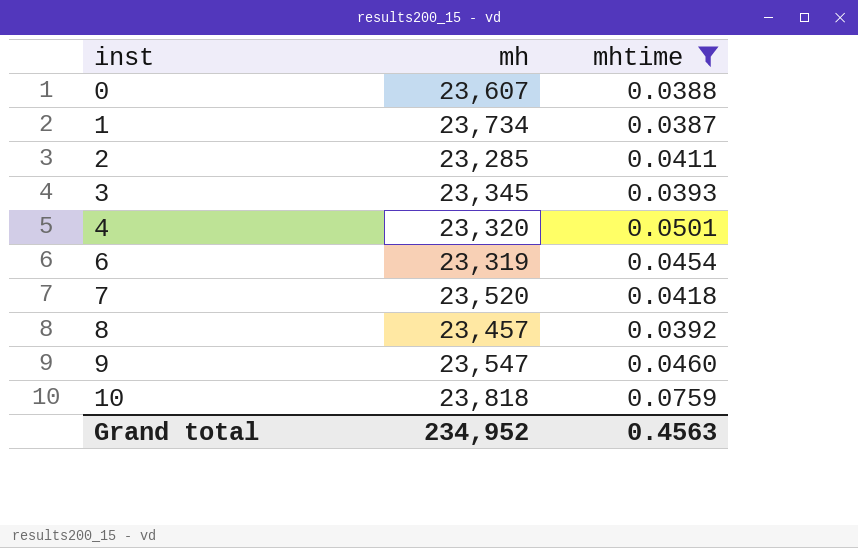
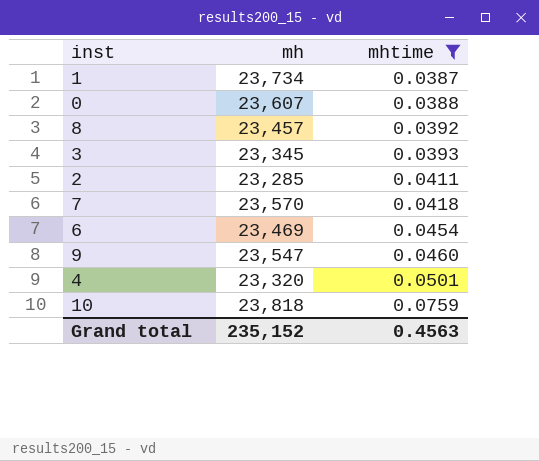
row order: inst ascending -> mhtime ascending
7 | mh: 23,520 -> 23,570
6 | mh: 23,319 -> 23,469
Grand total | mh: 234,952 -> 235,152

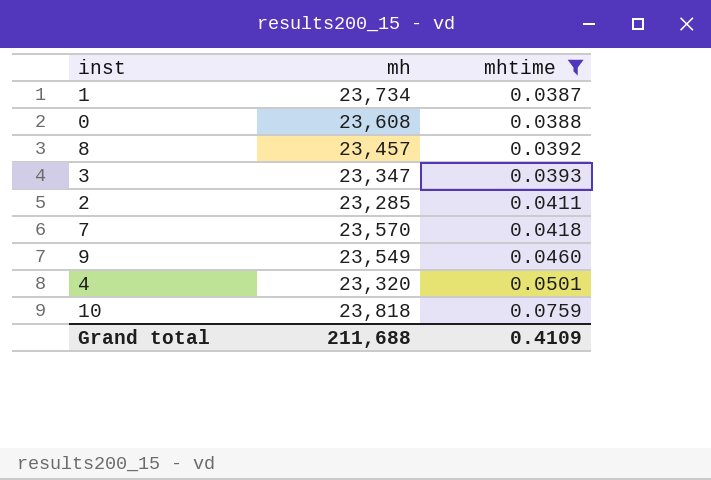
row 6: 23,469 | 0.0454 -> none
0 | mh: 23,607 -> 23,608
3 | mh: 23,345 -> 23,347
9 | mh: 23,547 -> 23,549
Grand total | mh: 235,152 -> 211,688
Grand total | mhtime: 0.4563 -> 0.4109

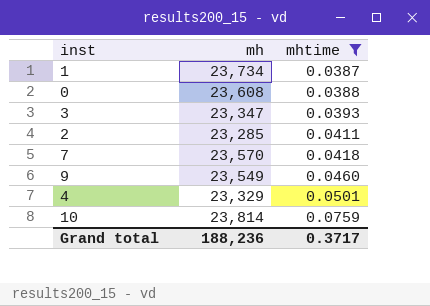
row 8: 23,457 | 0.0392 -> none
4 | mh: 23,320 -> 23,329
10 | mh: 23,818 -> 23,814
Grand total | mh: 211,688 -> 188,236
Grand total | mhtime: 0.4109 -> 0.3717

